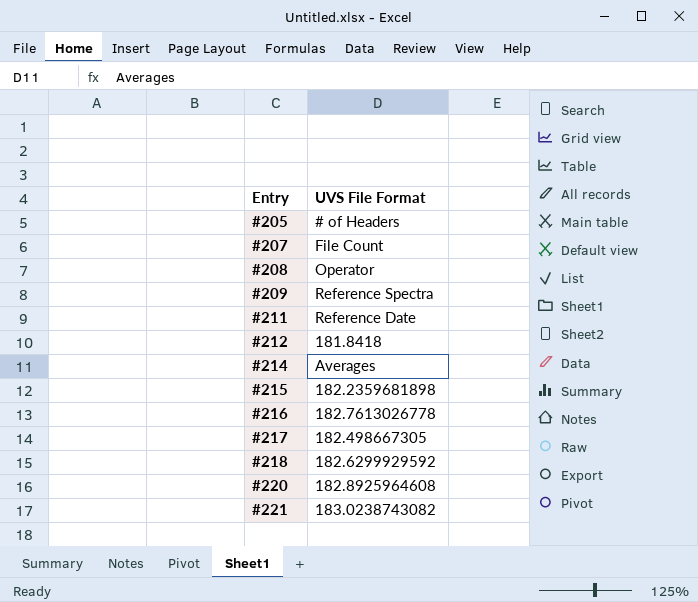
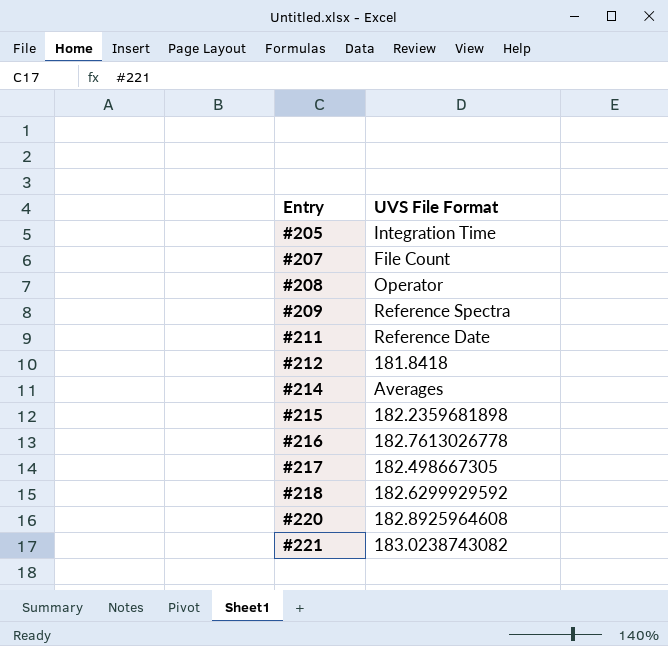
#205 | UVS File Format: # of Headers -> Integration Time

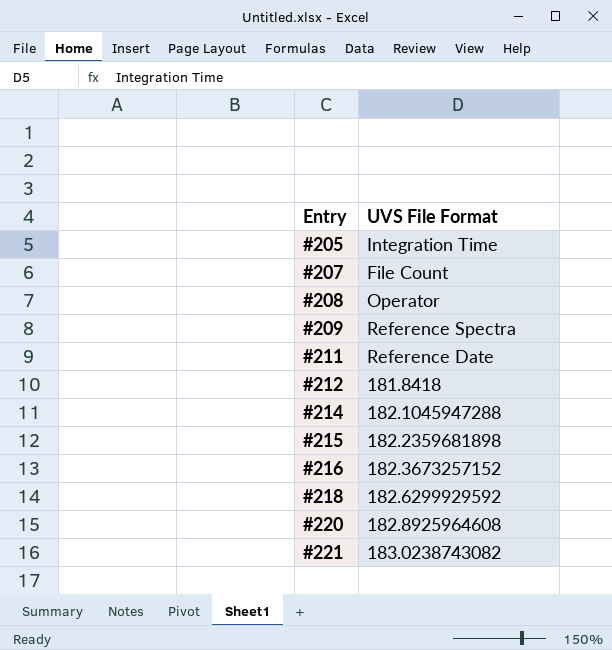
row #217: 182.498667305 -> none
#214 | UVS File Format: Averages -> 182.1045947288
#216 | UVS File Format: 182.7613026778 -> 182.3673257152

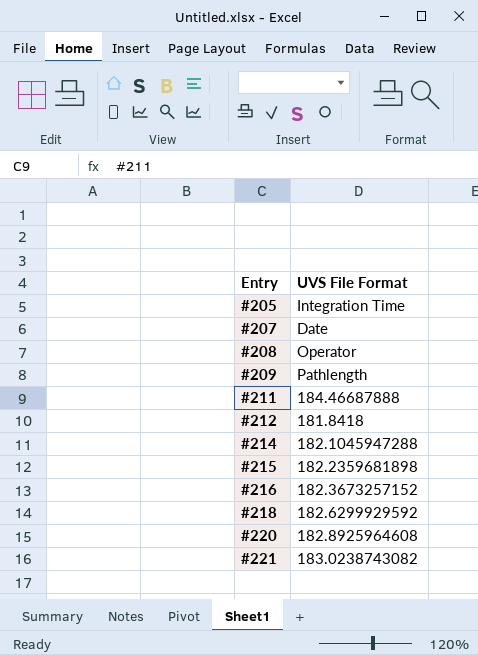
#207 | UVS File Format: File Count -> Date
#209 | UVS File Format: Reference Spectra -> Pathlength
#211 | UVS File Format: Reference Date -> 184.46687888

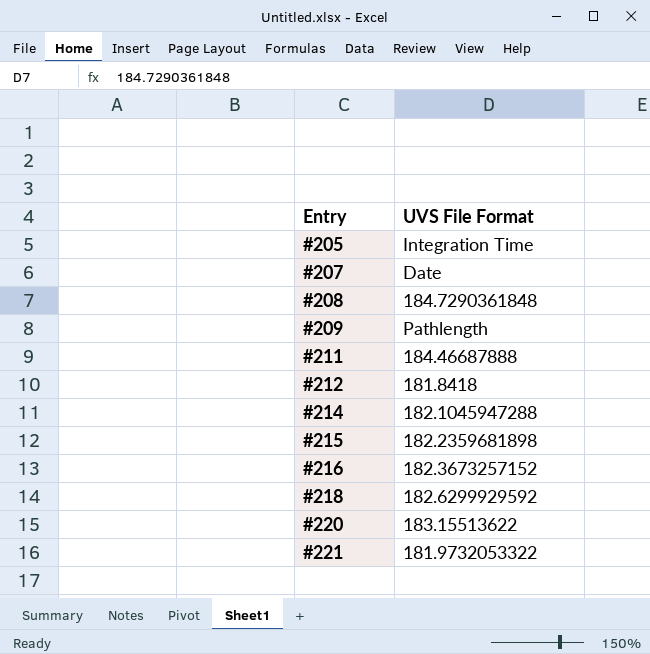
#208 | UVS File Format: Operator -> 184.7290361848
#220 | UVS File Format: 182.8925964608 -> 183.15513622
#221 | UVS File Format: 183.0238743082 -> 181.9732053322

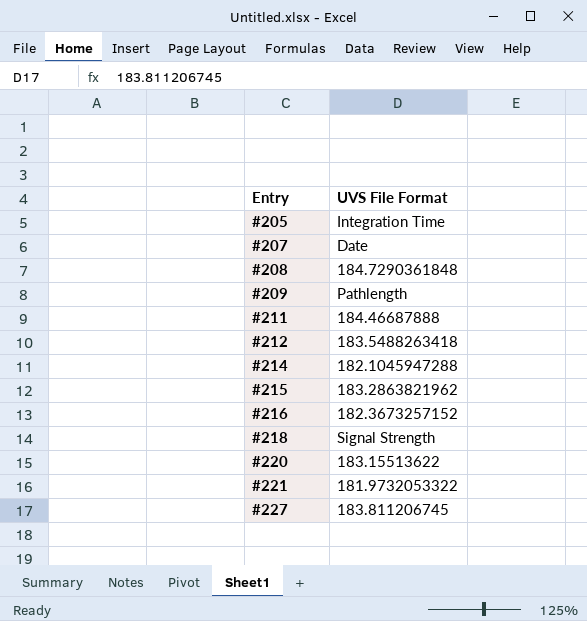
#212 | UVS File Format: 181.8418 -> 183.5488263418
#215 | UVS File Format: 182.2359681898 -> 183.2863821962
#218 | UVS File Format: 182.6299929592 -> Signal Strength
row #227: none -> 183.811206745

